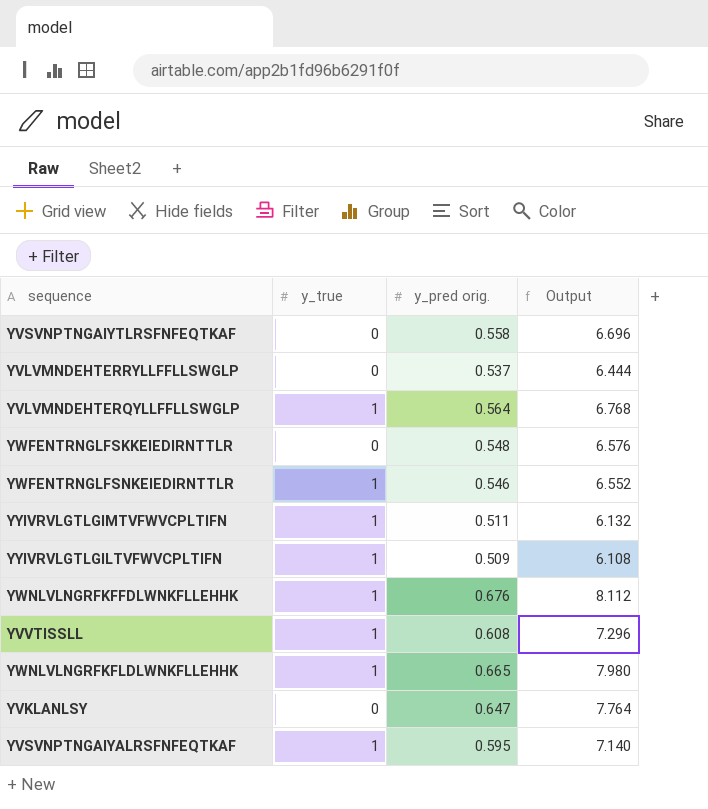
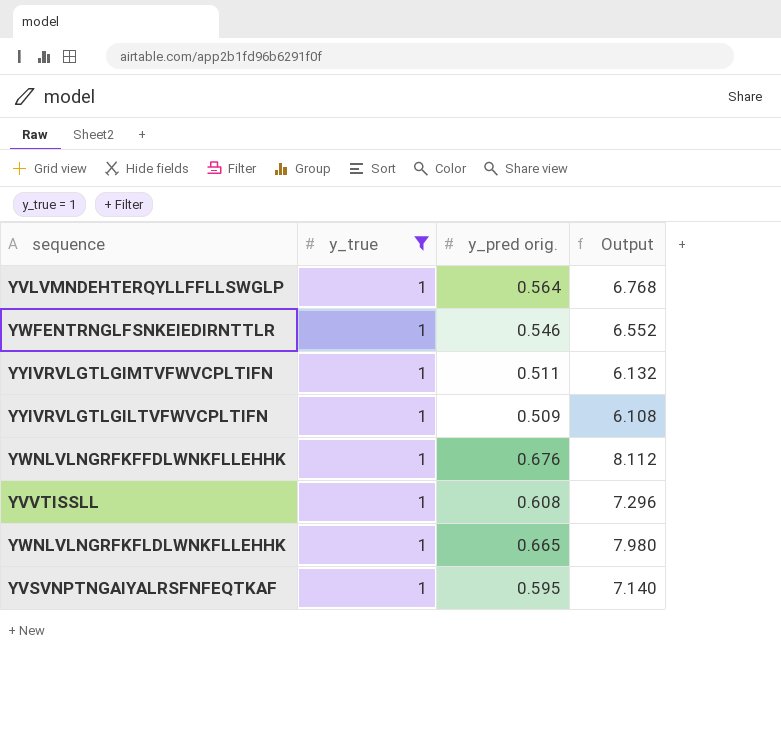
filter: none -> y_true = 1

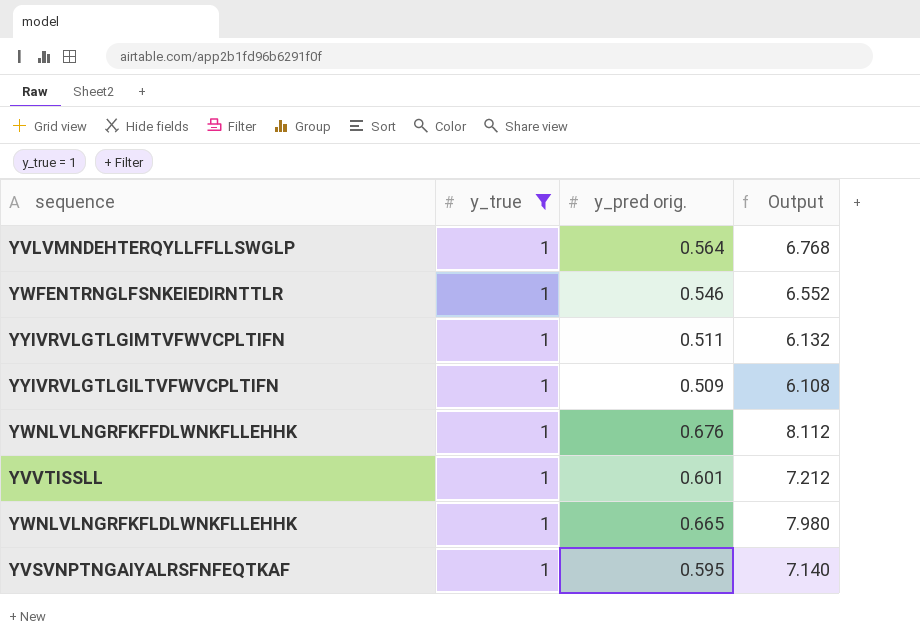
YVVTISSLL | y_pred orig.: 0.608 -> 0.601
YVVTISSLL | Output: 7.296 -> 7.212

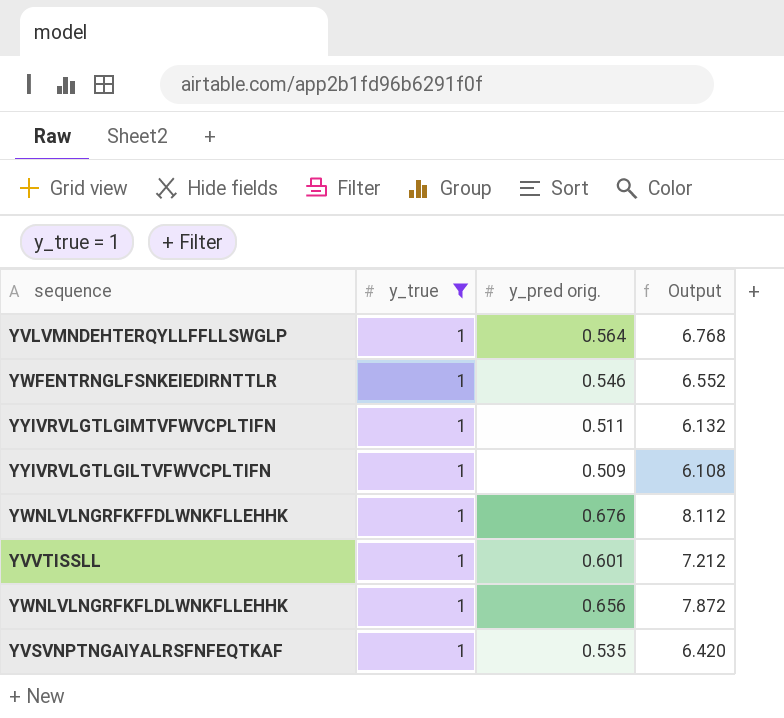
YWNLVLNGRFKFLDLWNKFLLEHHK | y_pred orig.: 0.665 -> 0.656
YWNLVLNGRFKFLDLWNKFLLEHHK | Output: 7.980 -> 7.872
YVSVNPTNGAIYALRSFNFEQTKAF | y_pred orig.: 0.595 -> 0.535
YVSVNPTNGAIYALRSFNFEQTKAF | Output: 7.140 -> 6.420

